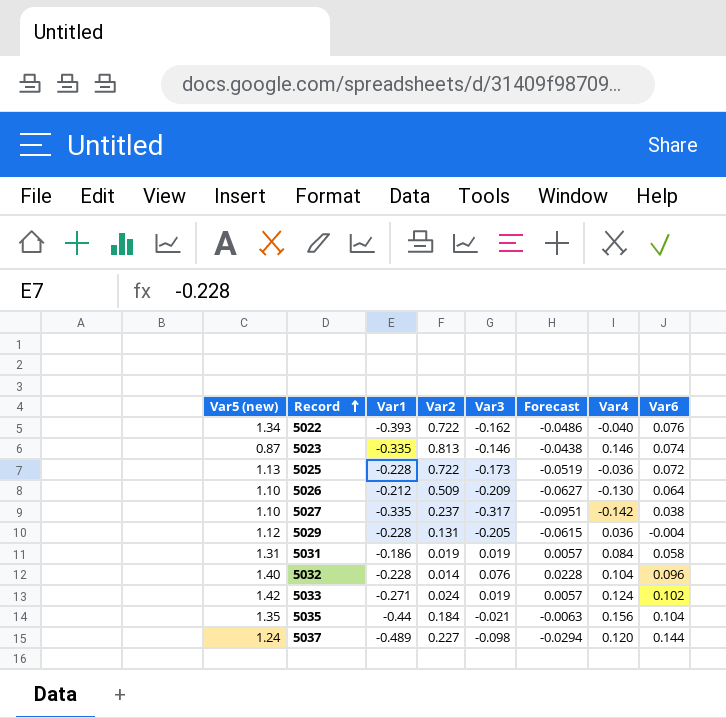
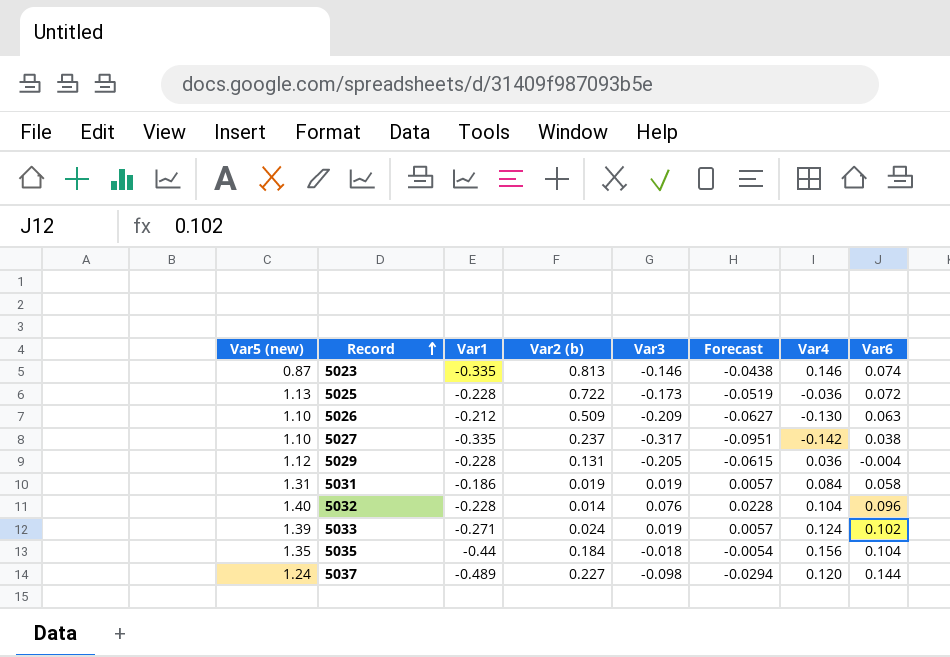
column name: Var2 -> Var2 (b)
row 5022: 1.34 | -0.393 | 0.722 | -0.162 | -0.0486 | -0.040 | 0.076 -> none
5026 | Var6: 0.064 -> 0.063
5033 | Var5 (new): 1.42 -> 1.39
5035 | Var3: -0.021 -> -0.018
5035 | Forecast: -0.0063 -> -0.0054

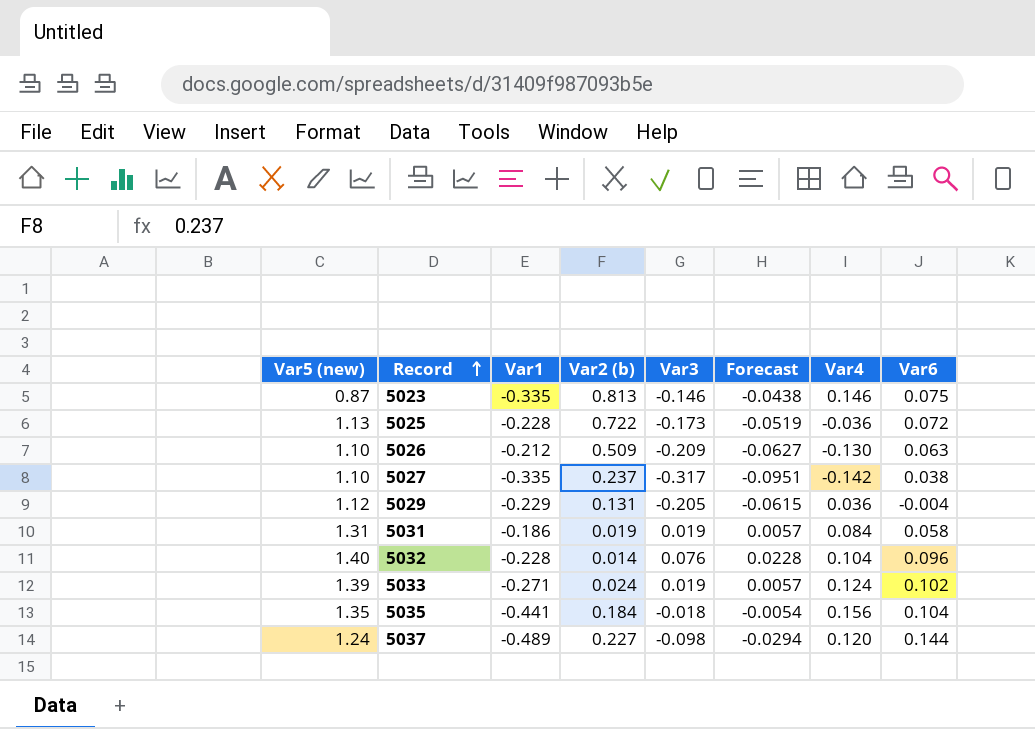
5023 | Var6: 0.074 -> 0.075
5029 | Var1: -0.228 -> -0.229
5035 | Var1: -0.44 -> -0.441

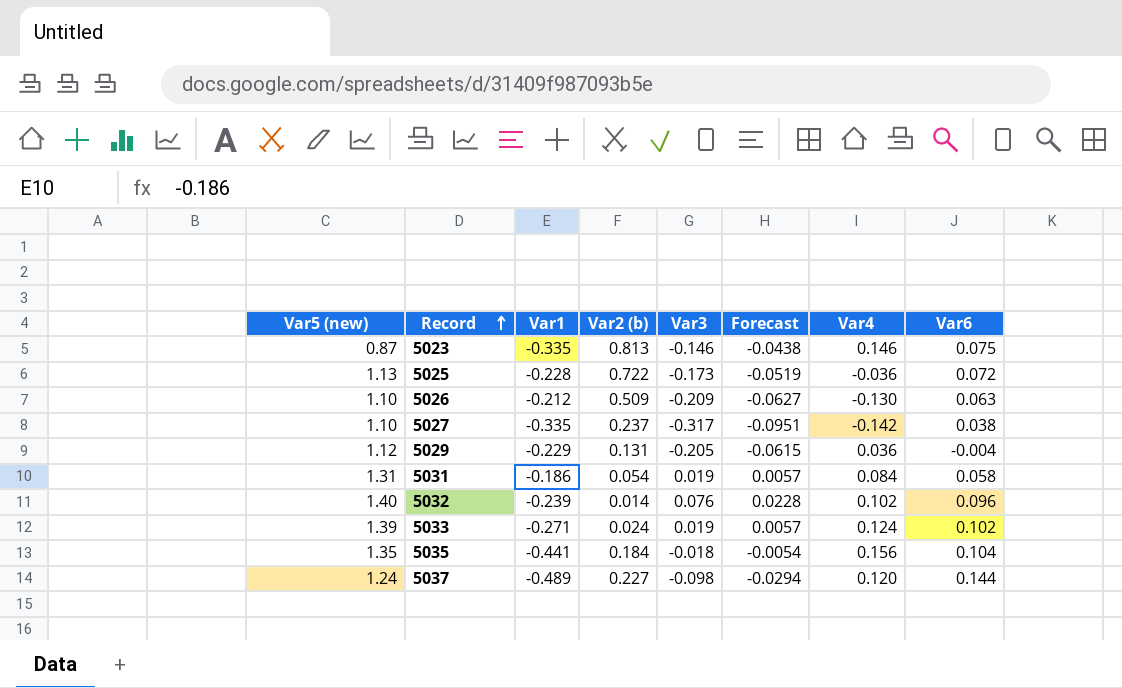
5031 | Var2 (b): 0.019 -> 0.054
5032 | Var1: -0.228 -> -0.239
5032 | Var4: 0.104 -> 0.102

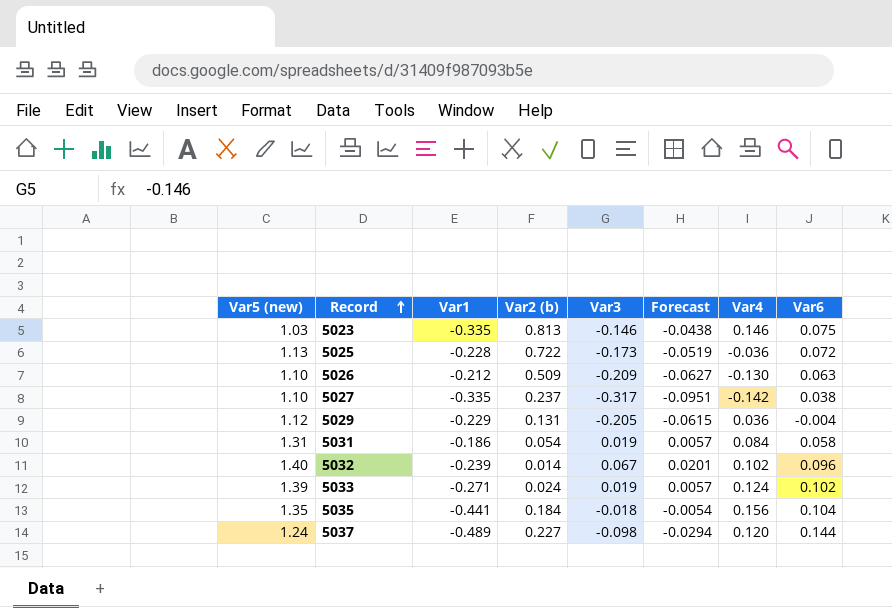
5023 | Var5 (new): 0.87 -> 1.03
5032 | Var3: 0.076 -> 0.067
5032 | Forecast: 0.0228 -> 0.0201

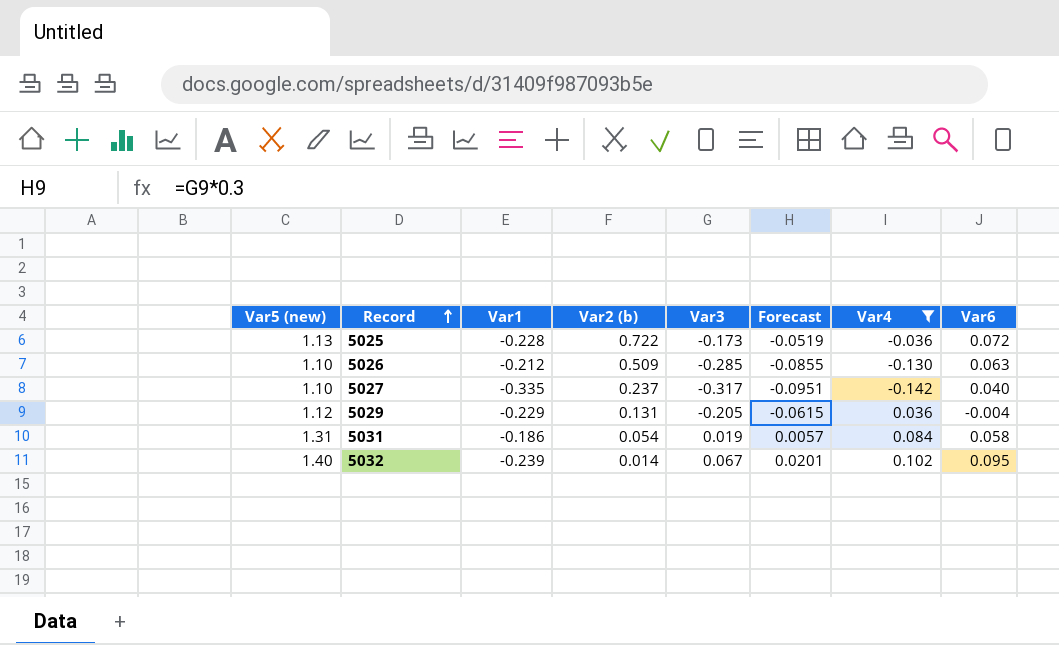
filter: none -> Var4 <= 0.102
5026 | Var3: -0.209 -> -0.285
5026 | Forecast: -0.0627 -> -0.0855
5027 | Var6: 0.038 -> 0.040
5032 | Var6: 0.096 -> 0.095

